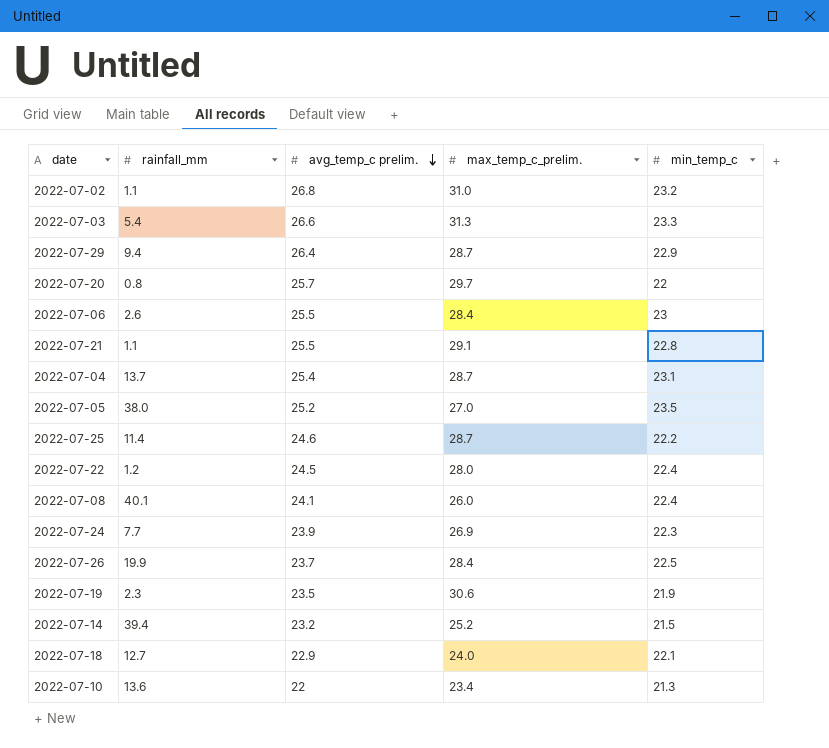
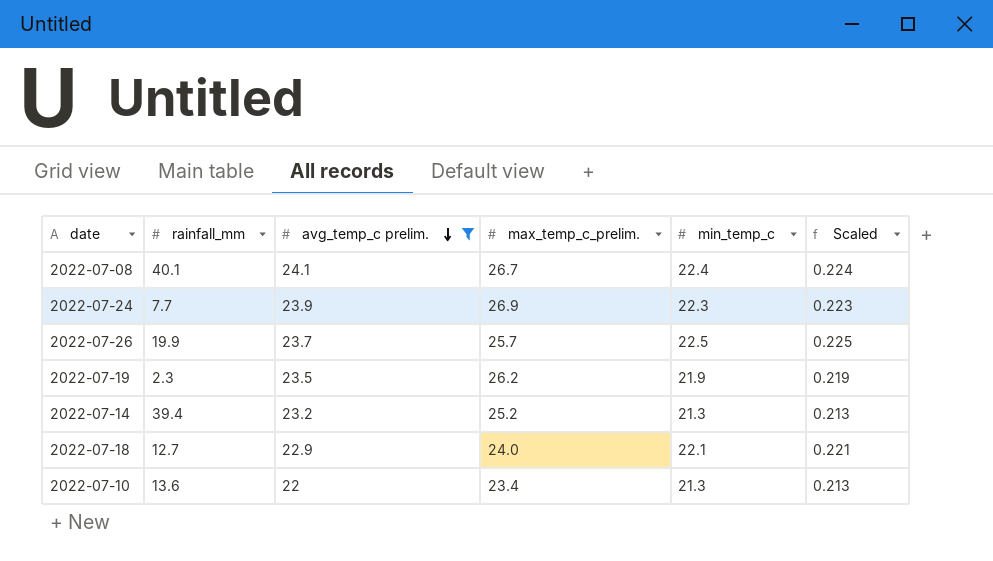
filter: none -> avg_temp_c prelim. <= 24.1
column Scaled | formula: none -> [min_temp_c] * 0.01
2022-07-08 | max_temp_c_prelim.: 26.0 -> 26.7
2022-07-26 | max_temp_c_prelim.: 28.4 -> 25.7
2022-07-19 | max_temp_c_prelim.: 30.6 -> 26.2
2022-07-14 | min_temp_c: 21.5 -> 21.3

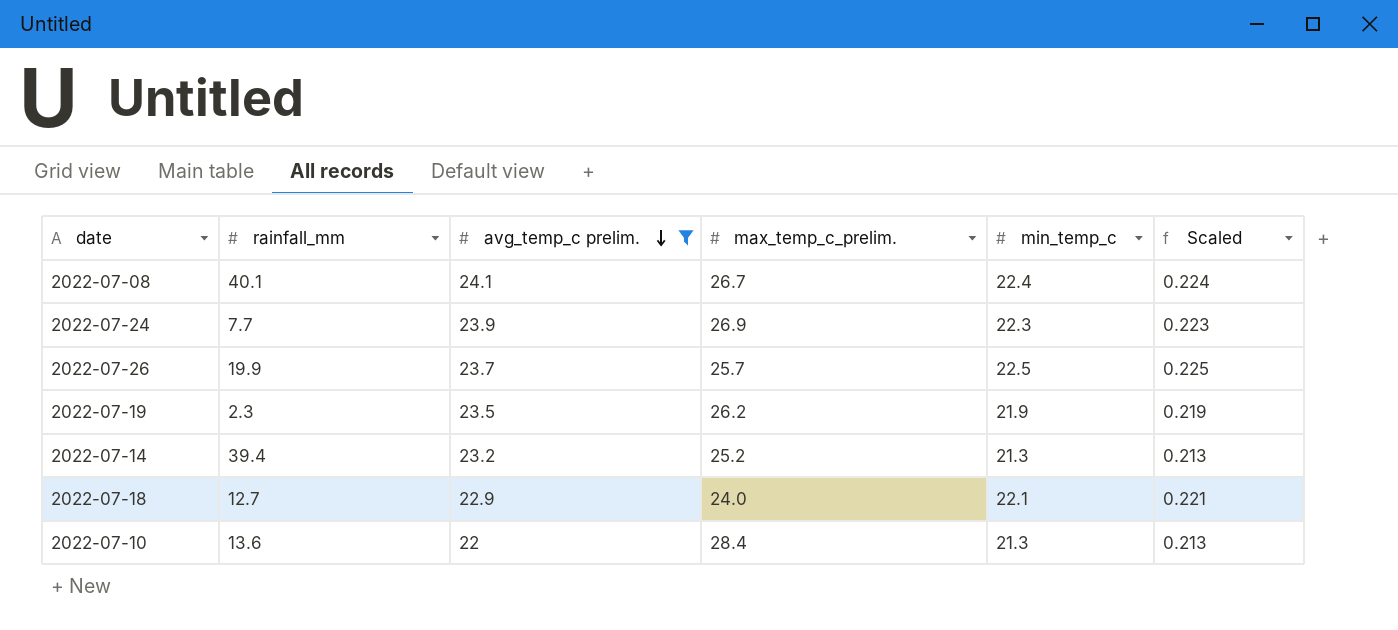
2022-07-10 | max_temp_c_prelim.: 23.4 -> 28.4

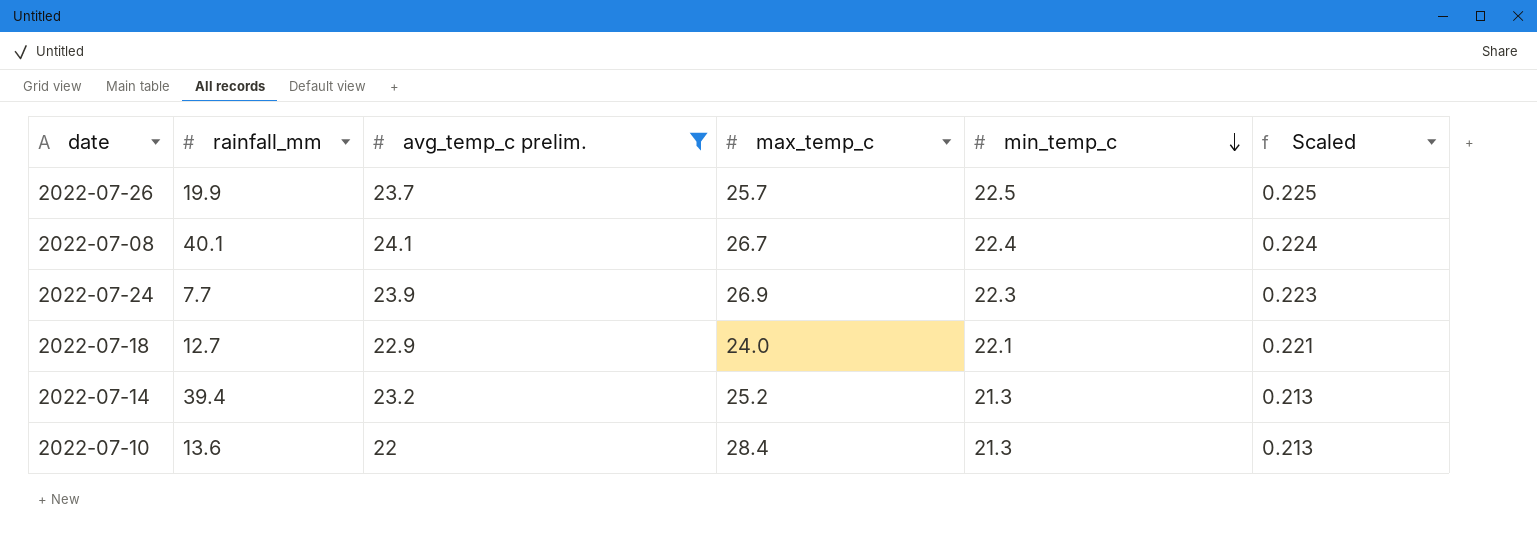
row order: avg_temp_c prelim. descending -> min_temp_c descending
column name: max_temp_c_prelim. -> max_temp_c
row 2022-07-19: 2.3 | 23.5 | 26.2 | 21.9 | 0.219 -> none

